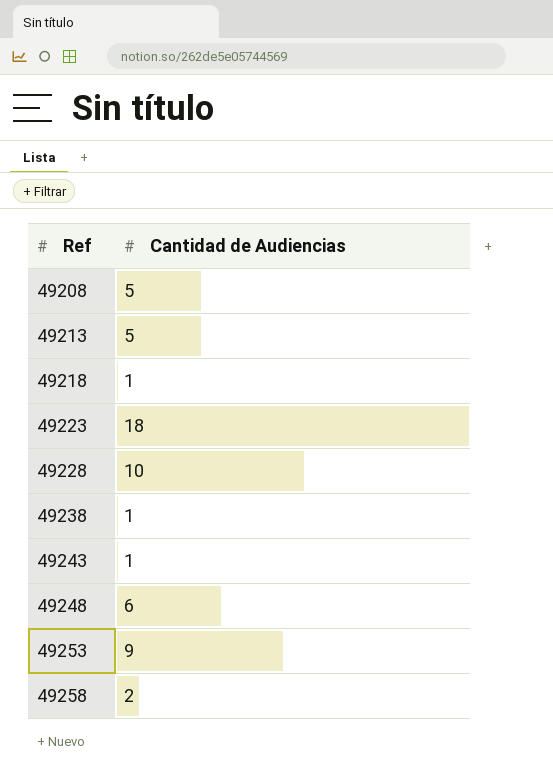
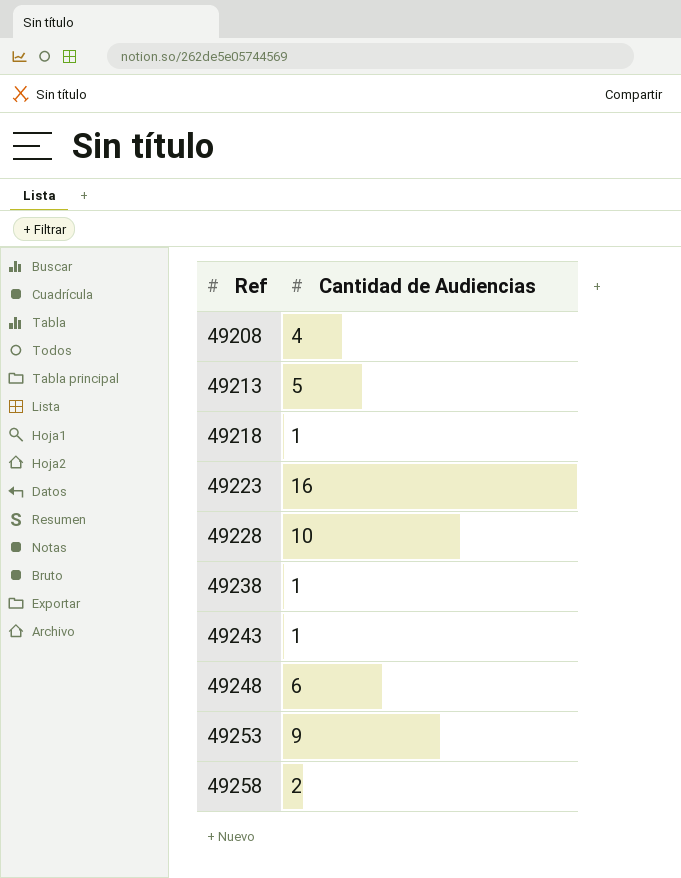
49208 | Cantidad de Audiencias: 5 -> 4
49223 | Cantidad de Audiencias: 18 -> 16

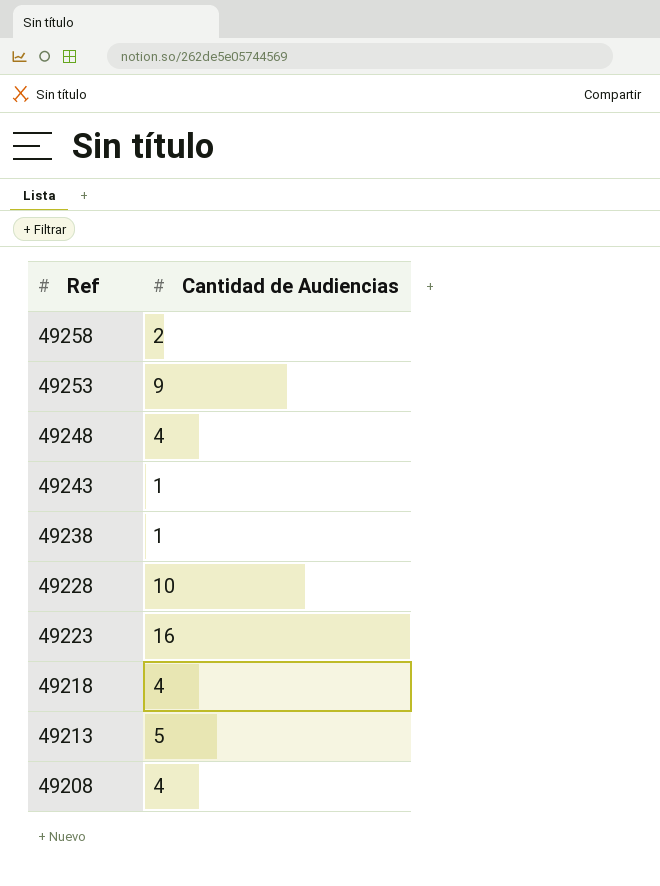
row order: Ref ascending -> Ref descending
49248 | Cantidad de Audiencias: 6 -> 4
49218 | Cantidad de Audiencias: 1 -> 4

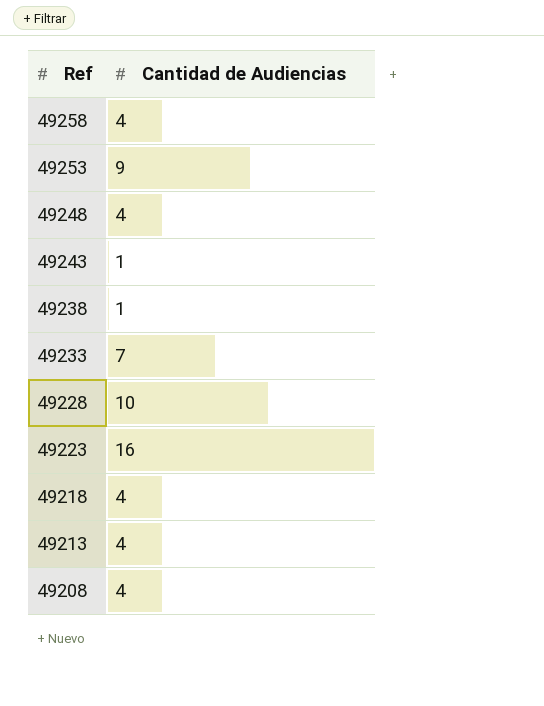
49258 | Cantidad de Audiencias: 2 -> 4
row 49233: none -> 7
49213 | Cantidad de Audiencias: 5 -> 4

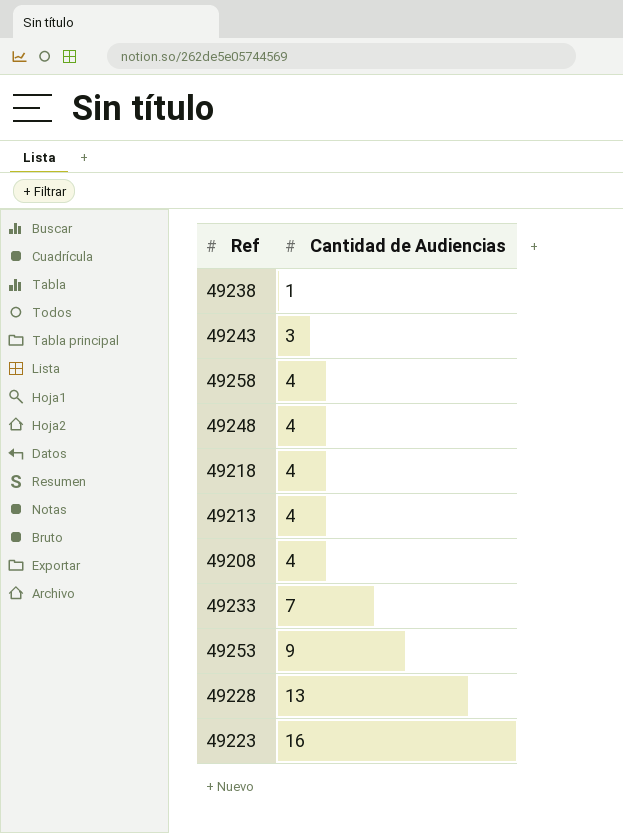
row order: Ref descending -> Cantidad de Audiencias ascending
49243 | Cantidad de Audiencias: 1 -> 3
49228 | Cantidad de Audiencias: 10 -> 13

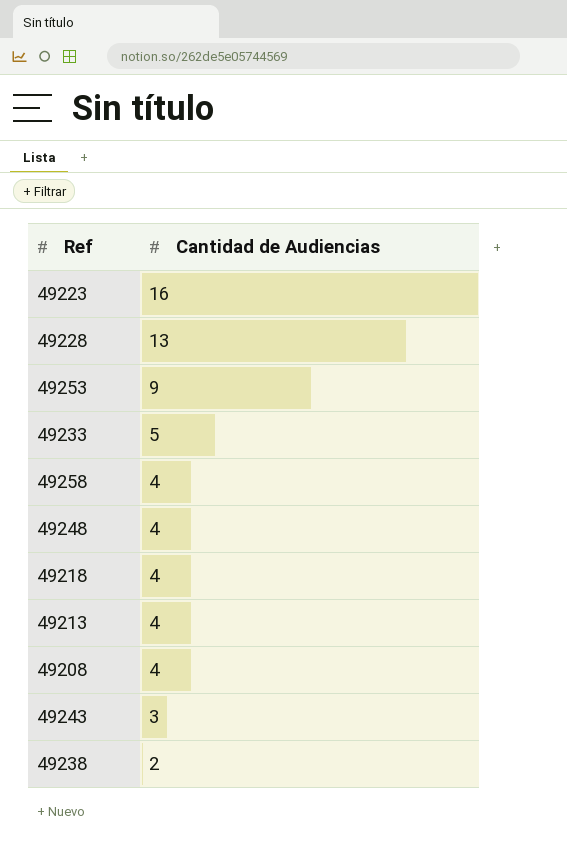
row order: Cantidad de Audiencias ascending -> Cantidad de Audiencias descending
49233 | Cantidad de Audiencias: 7 -> 5
49238 | Cantidad de Audiencias: 1 -> 2

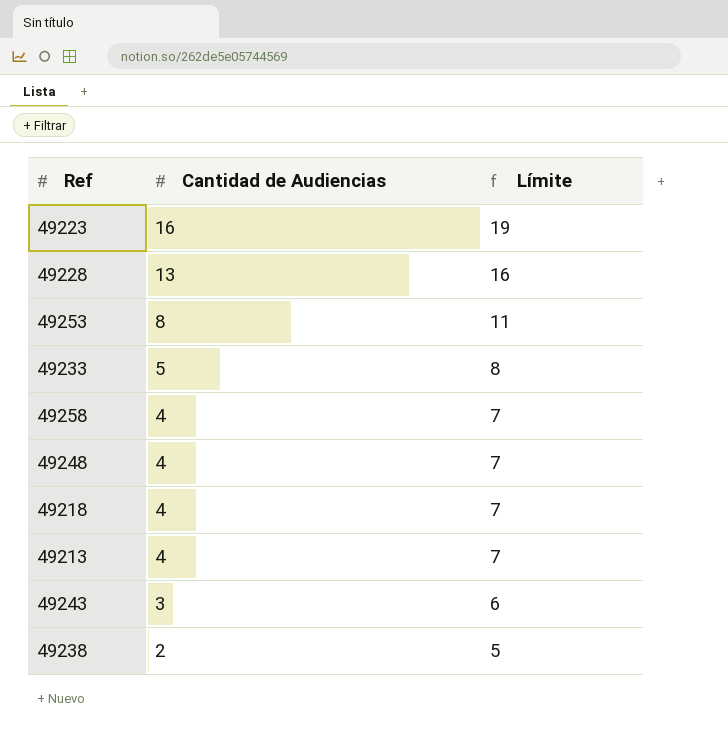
column Límite | formula: none -> [Cantidad de Audiencias] + 3
row 49208: 4 -> none
49253 | Cantidad de Audiencias: 9 -> 8

